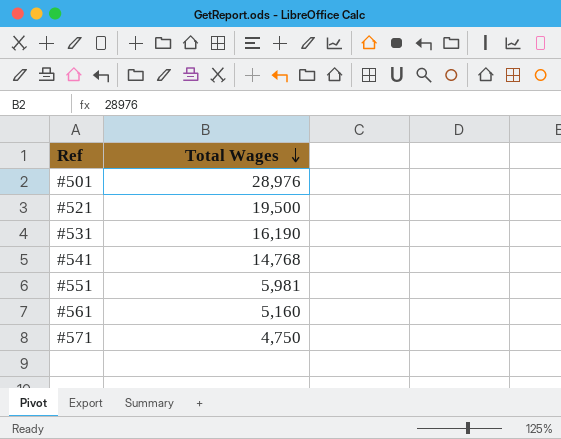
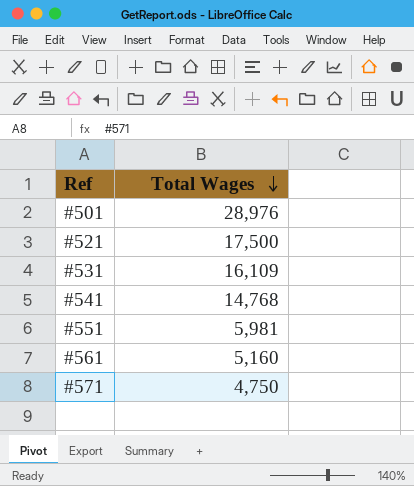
#521 | Total Wages: 19,500 -> 17,500
#531 | Total Wages: 16,190 -> 16,109

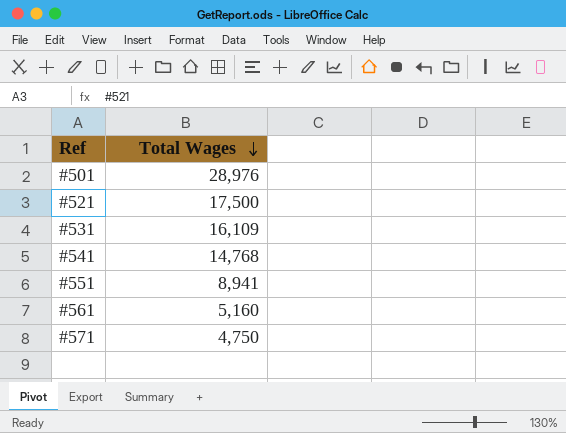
#551 | Total Wages: 5,981 -> 8,941

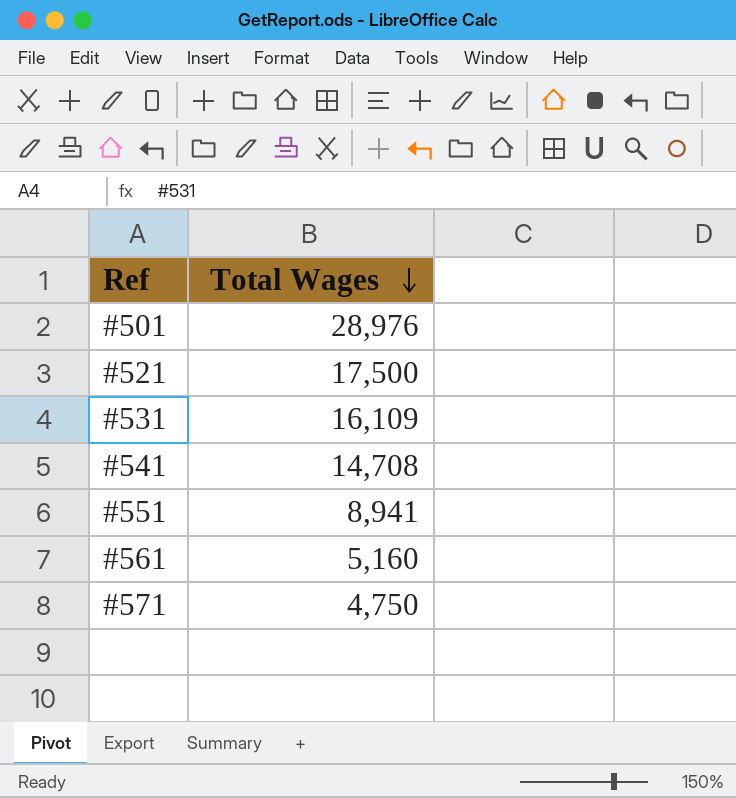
#541 | Total Wages: 14,768 -> 14,708

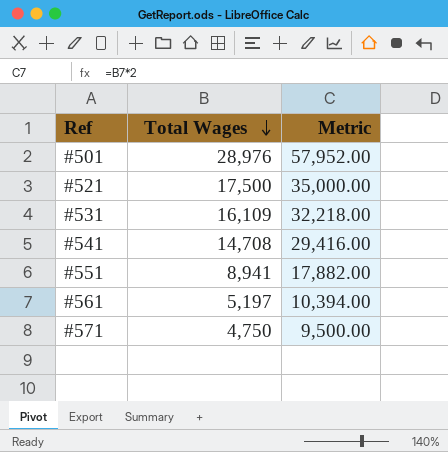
column Metric | formula: none -> [Total Wages] * 2
#561 | Total Wages: 5,160 -> 5,197

